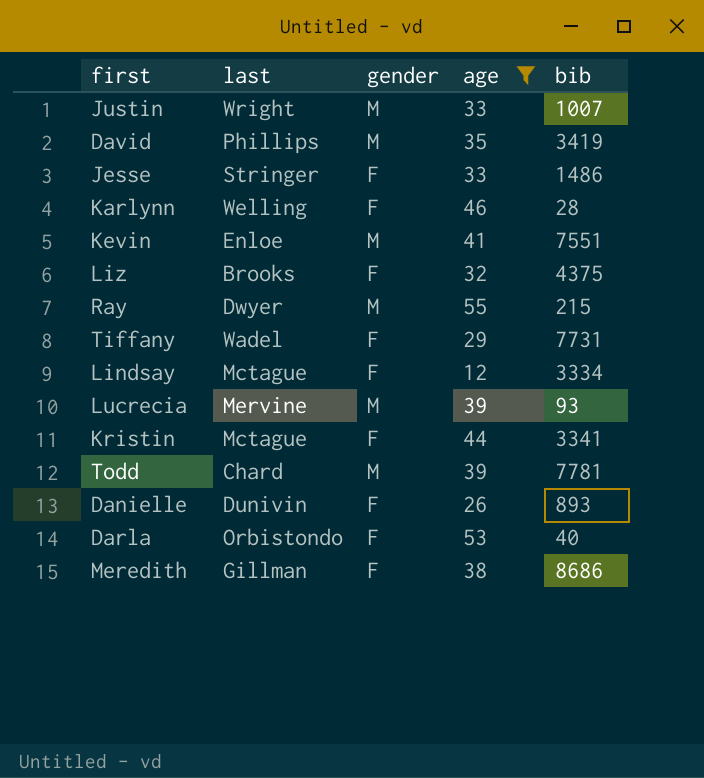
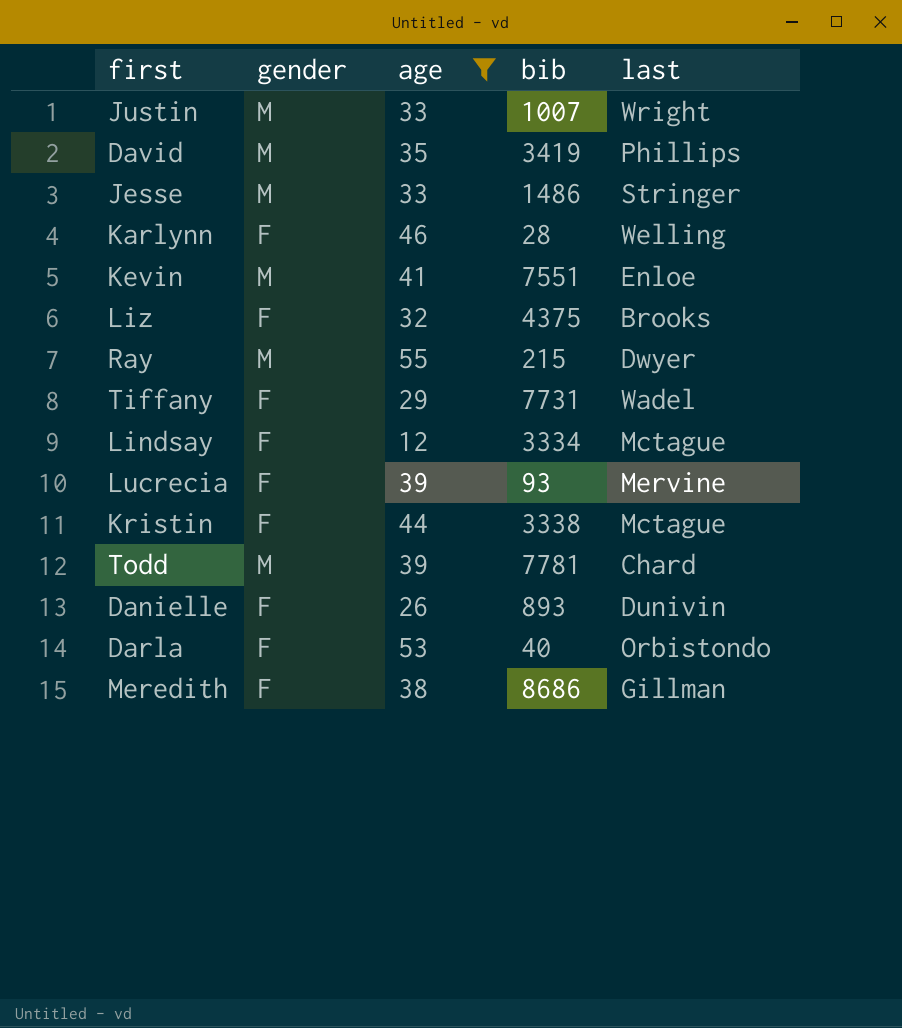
column last | position: 2 -> 5
Jesse | gender: F -> M
Lucrecia | gender: M -> F
Kristin | bib: 3341 -> 3338

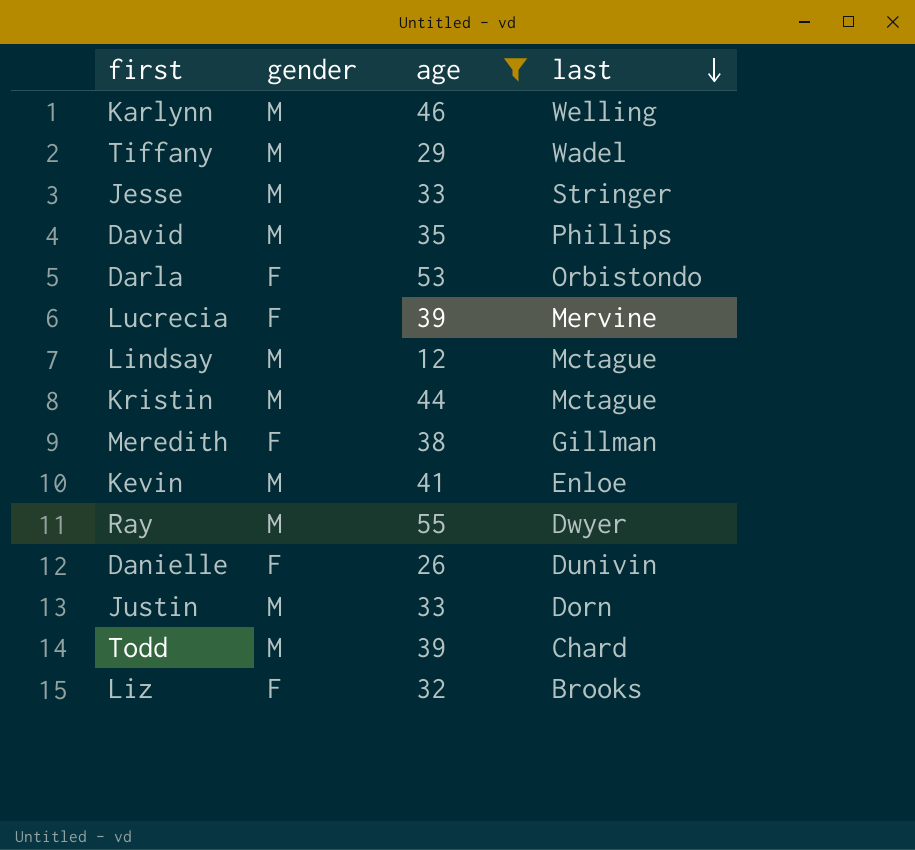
row order: none -> last descending
column bib | position: 4 -> none
Karlynn | gender: F -> M
Tiffany | gender: F -> M
Lindsay | gender: F -> M
Kristin | gender: F -> M
Justin | last: Wright -> Dorn

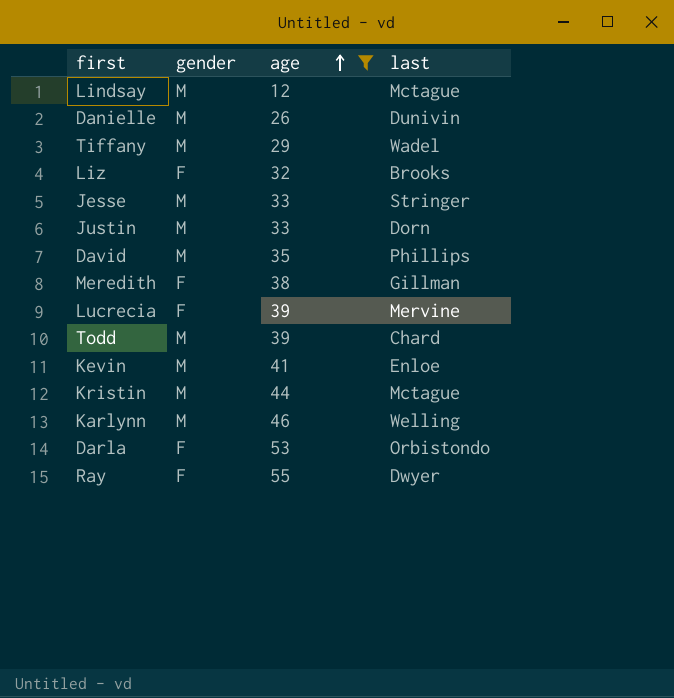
row order: last descending -> age ascending
Danielle | gender: F -> M
Ray | gender: M -> F

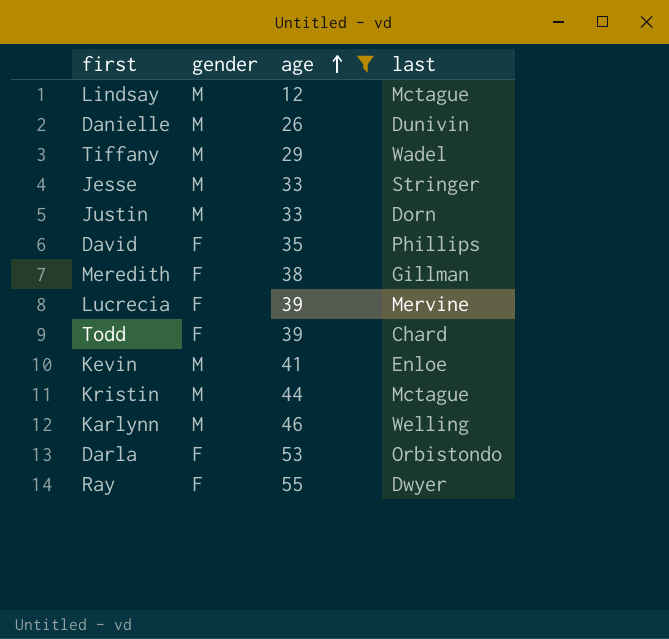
row Liz: F | 32 | Brooks -> none
David | gender: M -> F
Todd | gender: M -> F

